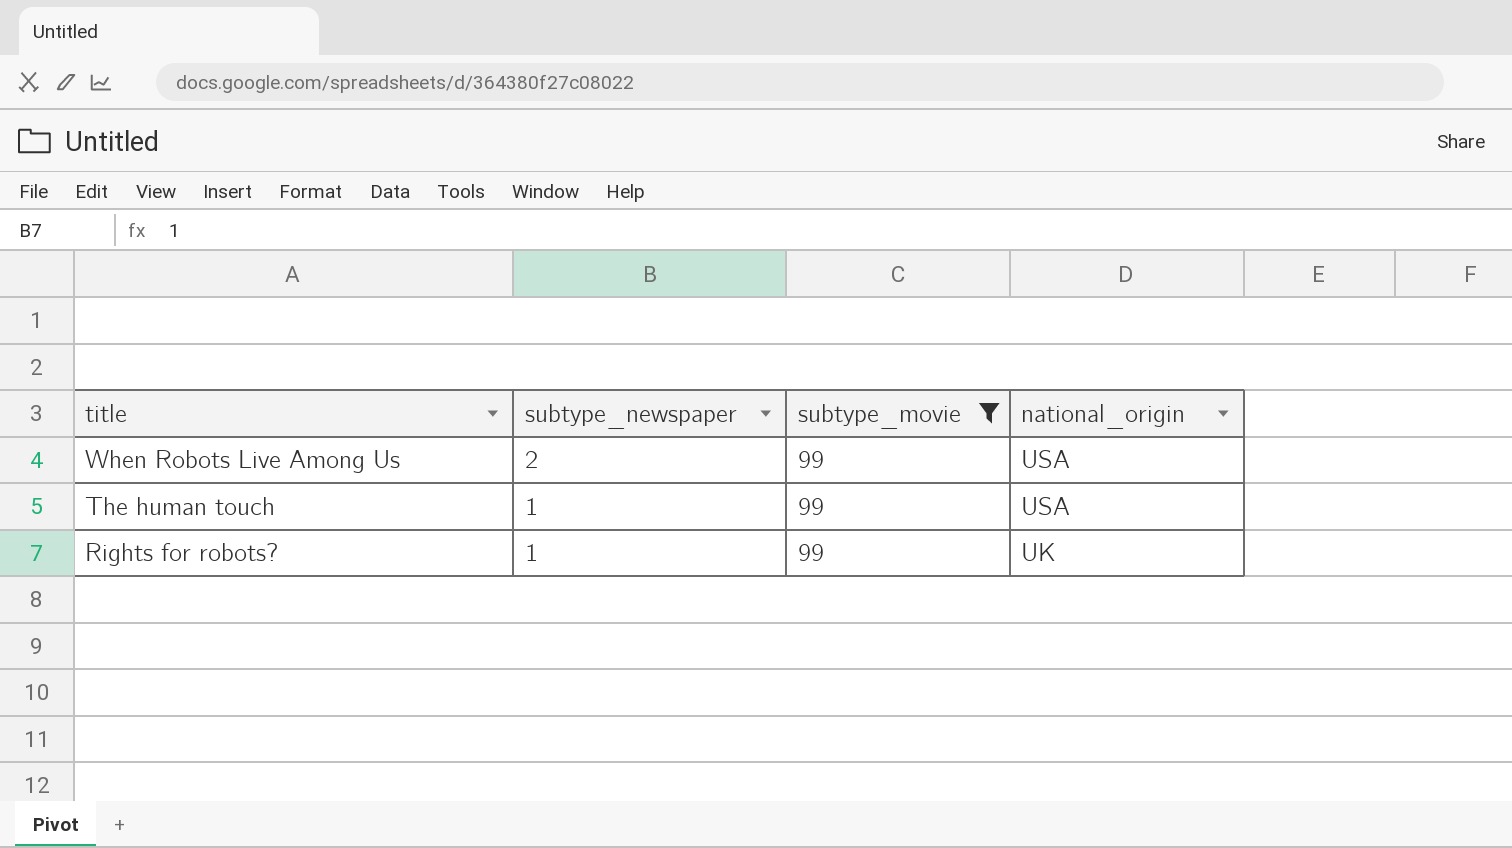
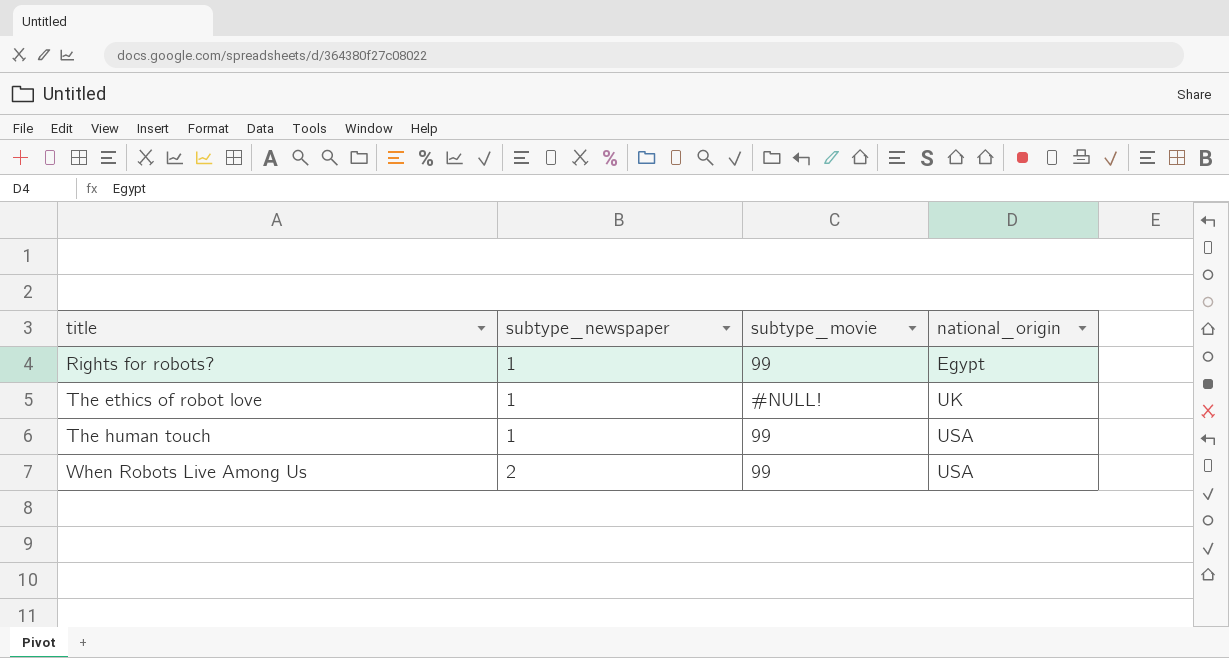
filter: subtype_movie = 99 -> none
row order: title descending -> title ascending
Rights for robots? | national_origin: UK -> Egypt

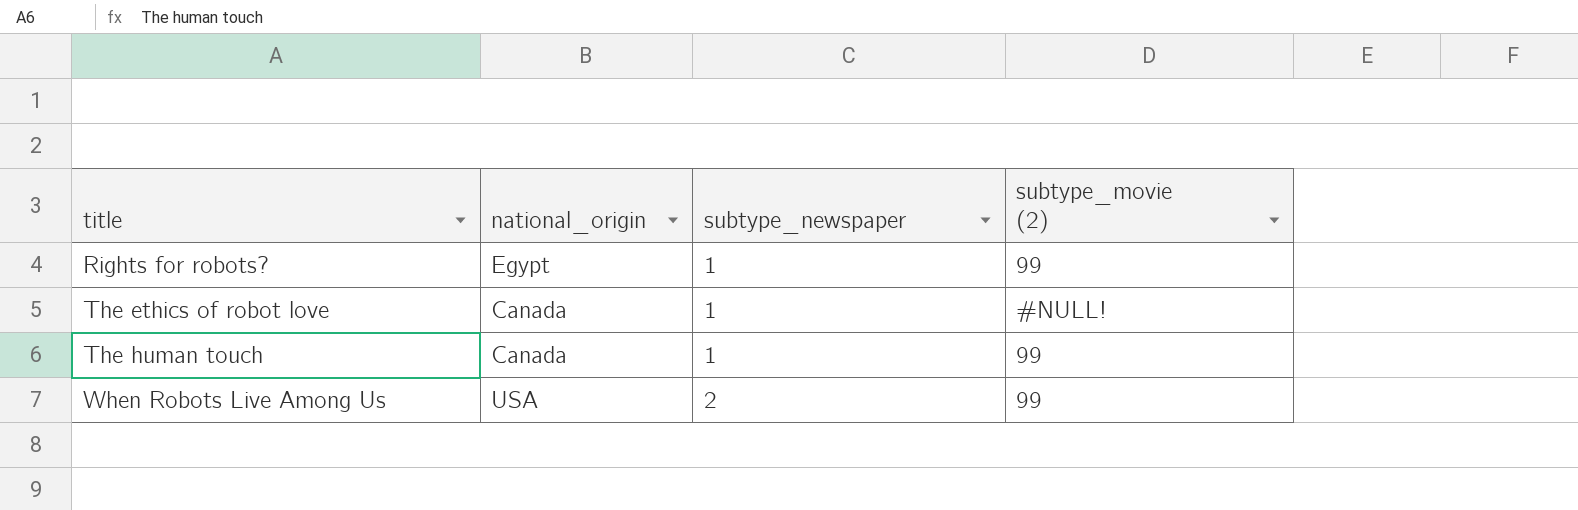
column national_origin | position: 4 -> 2
column name: subtype_movie -> subtype_movie (2)
The ethics of robot love | national_origin: UK -> Canada
The human touch | national_origin: USA -> Canada

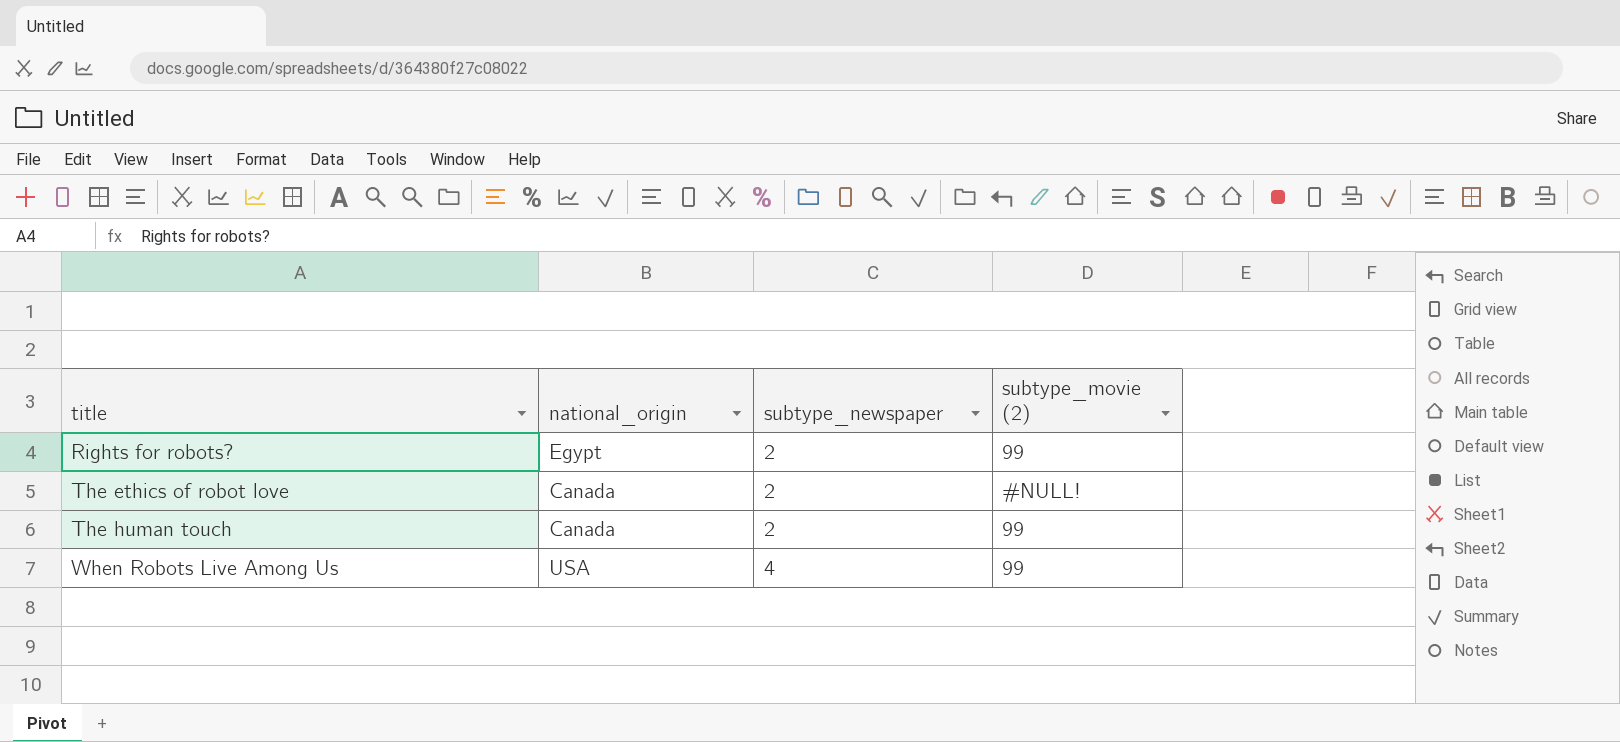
Rights for robots? | subtype_newspaper: 1 -> 2
The ethics of robot love | subtype_newspaper: 1 -> 2
The human touch | subtype_newspaper: 1 -> 2
When Robots Live Among Us | subtype_newspaper: 2 -> 4

